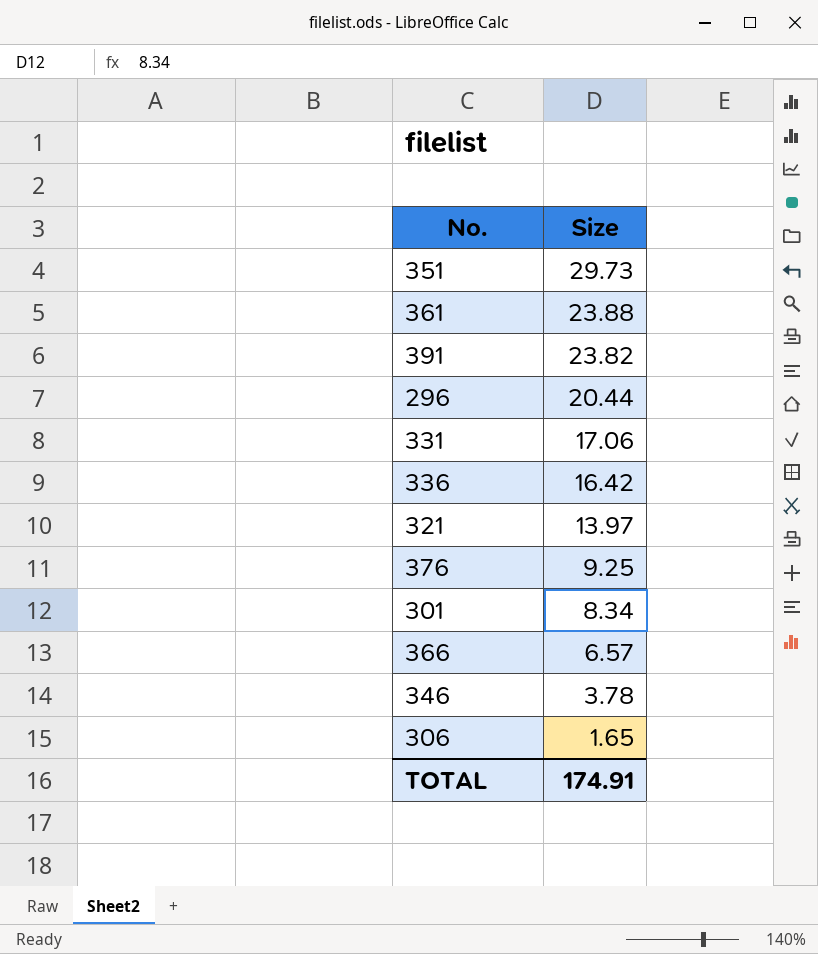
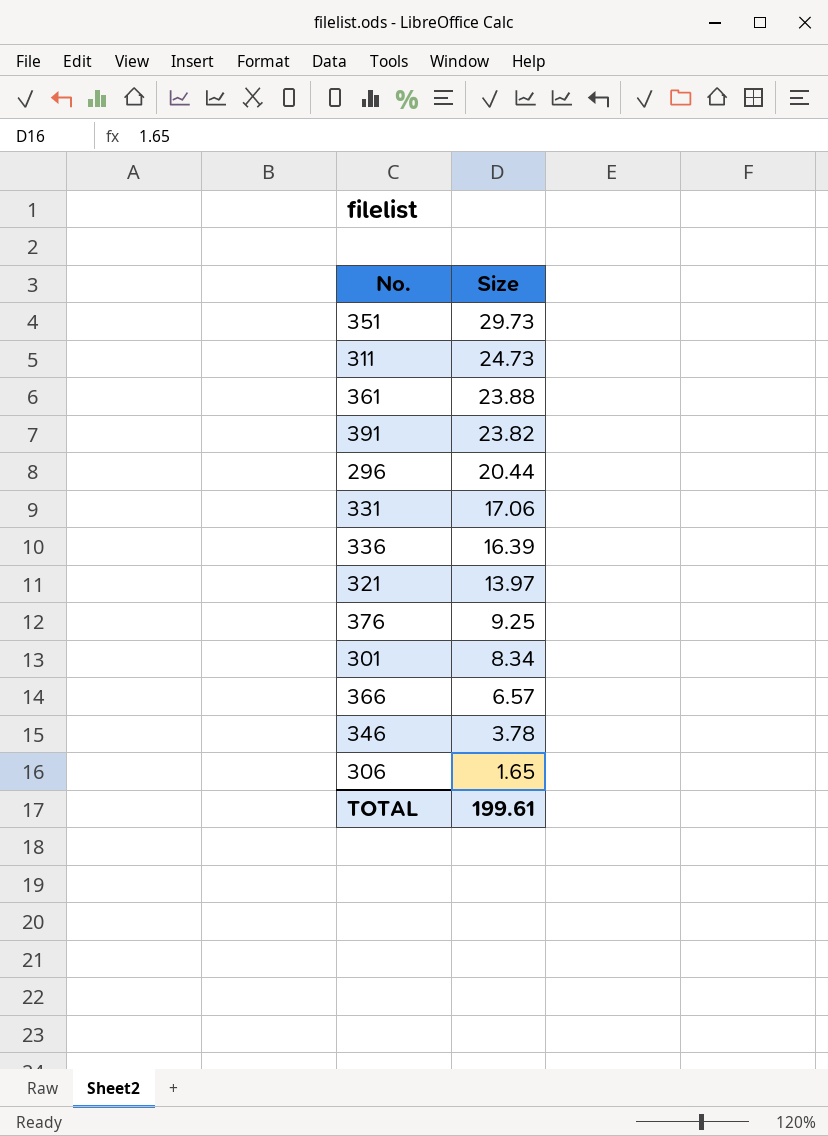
row 311: none -> 24.73
336 | Size: 16.42 -> 16.39
TOTAL | Size: 174.91 -> 199.61

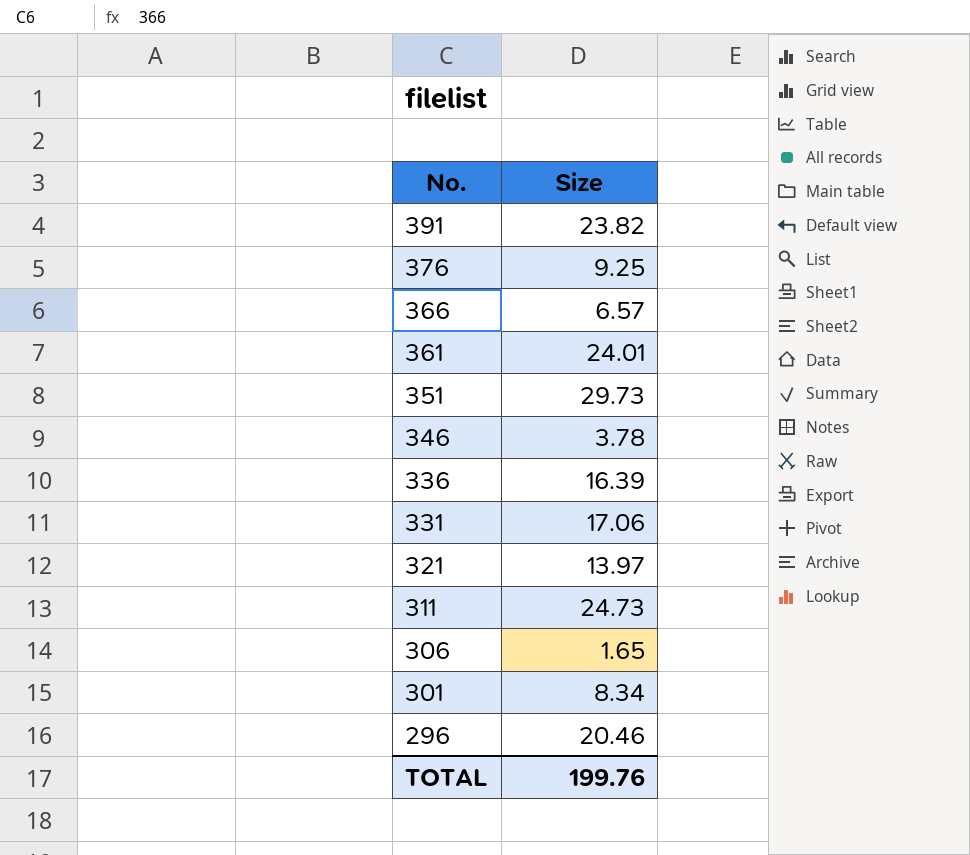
row order: Size descending -> No. descending
361 | Size: 23.88 -> 24.01
296 | Size: 20.44 -> 20.46
TOTAL | Size: 199.61 -> 199.76

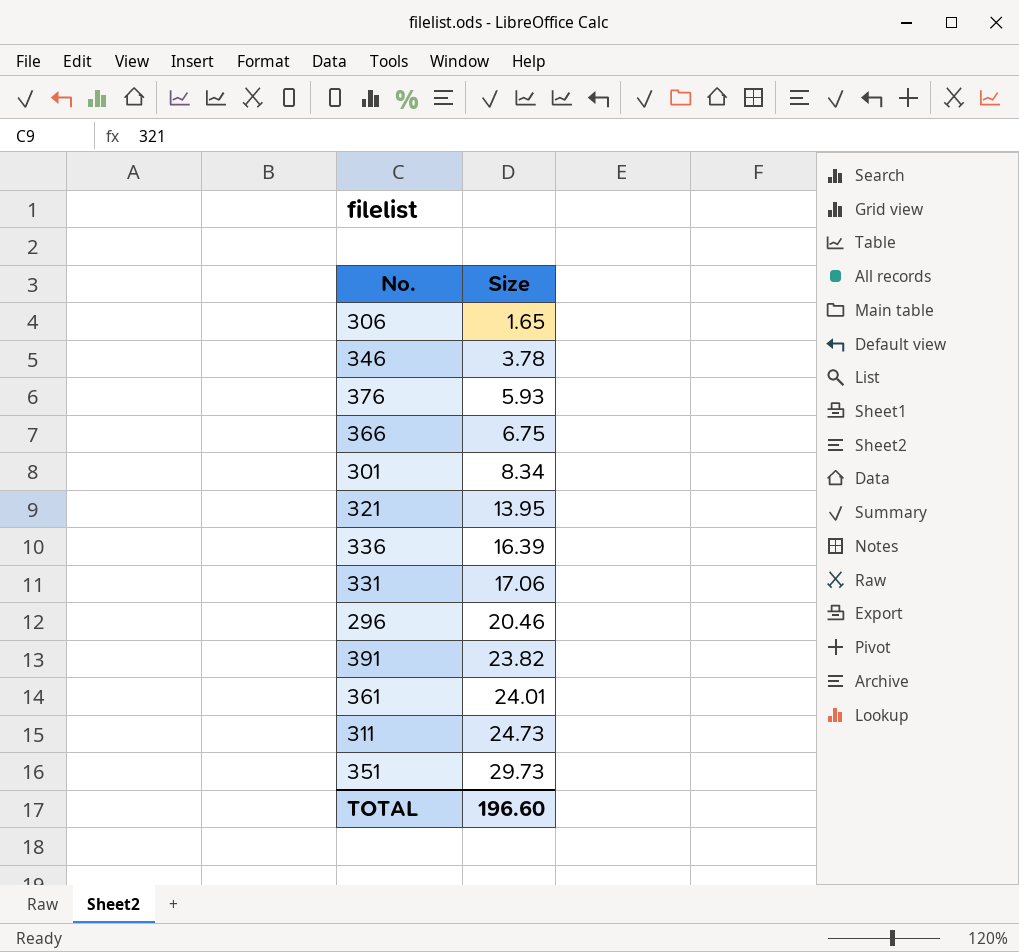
row order: No. descending -> Size ascending
376 | Size: 9.25 -> 5.93
366 | Size: 6.57 -> 6.75
321 | Size: 13.97 -> 13.95
TOTAL | Size: 199.76 -> 196.60

